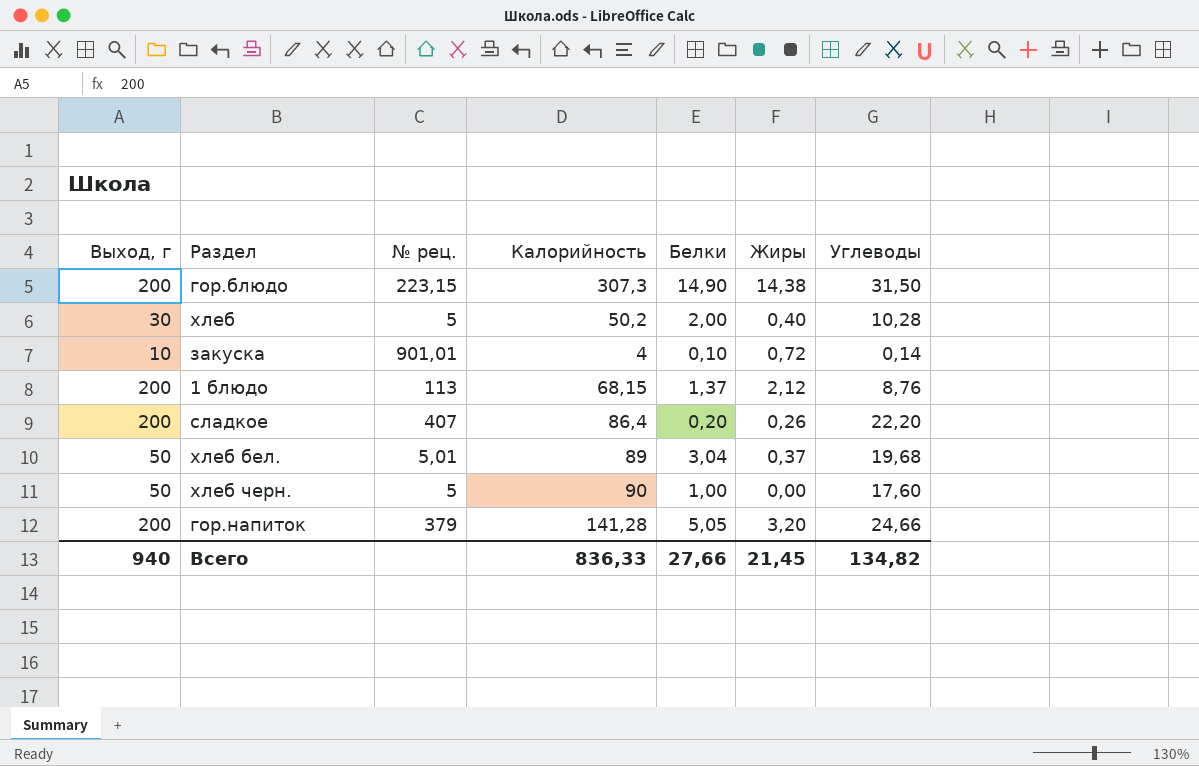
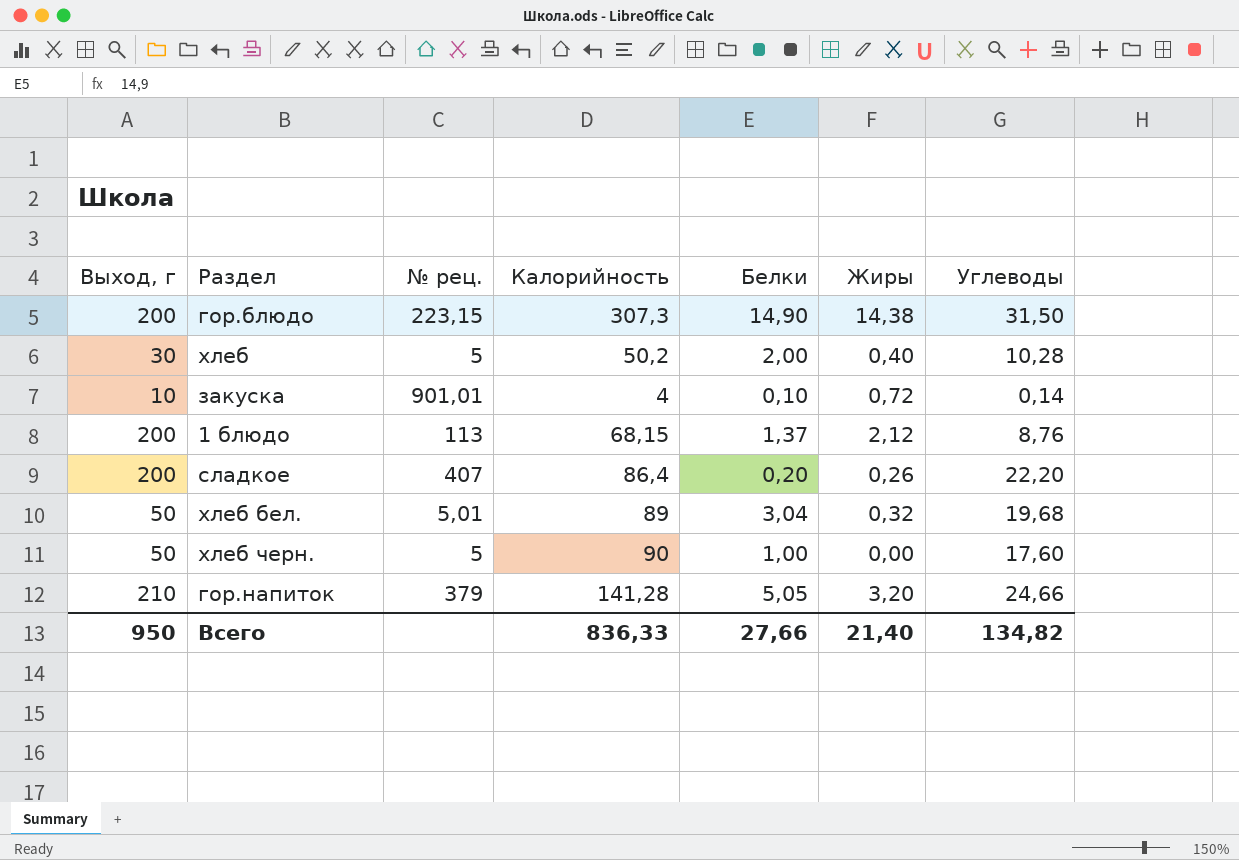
хлеб бел. | Жиры: 0,37 -> 0,32
гор.напиток | Выход, г: 200 -> 210
Всего | Выход, г: 940 -> 950
Всего | Жиры: 21,45 -> 21,40

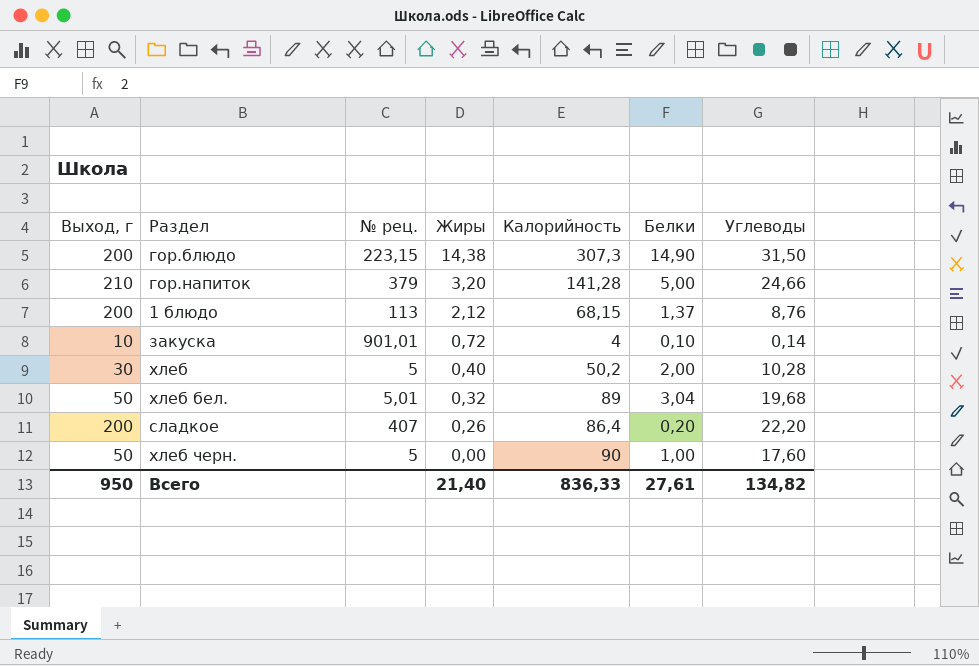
row order: none -> Жиры descending
column Жиры | position: 6 -> 4
гор.напиток | Белки: 5,05 -> 5,00
Всего | Белки: 27,66 -> 27,61

